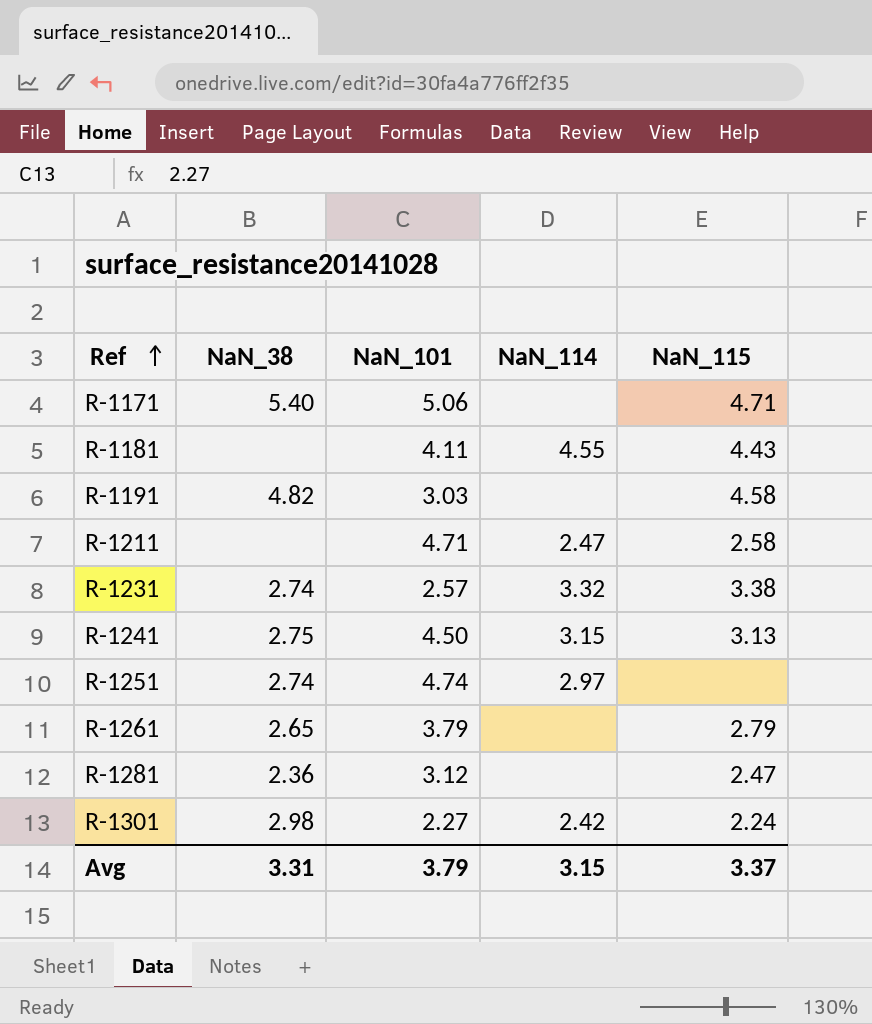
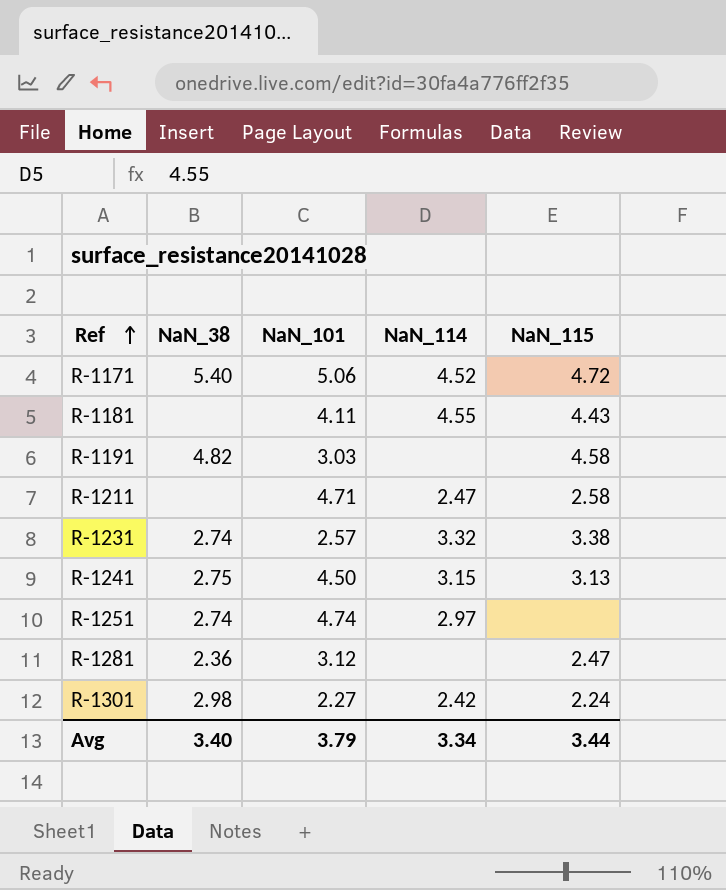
row R-1261: 2.65 | 3.79 | none | 2.79 -> none
R-1171 | NaN_114: none -> 4.52
R-1171 | NaN_115: 4.71 -> 4.72
Avg | NaN_38: 3.31 -> 3.40
Avg | NaN_114: 3.15 -> 3.34
Avg | NaN_115: 3.37 -> 3.44

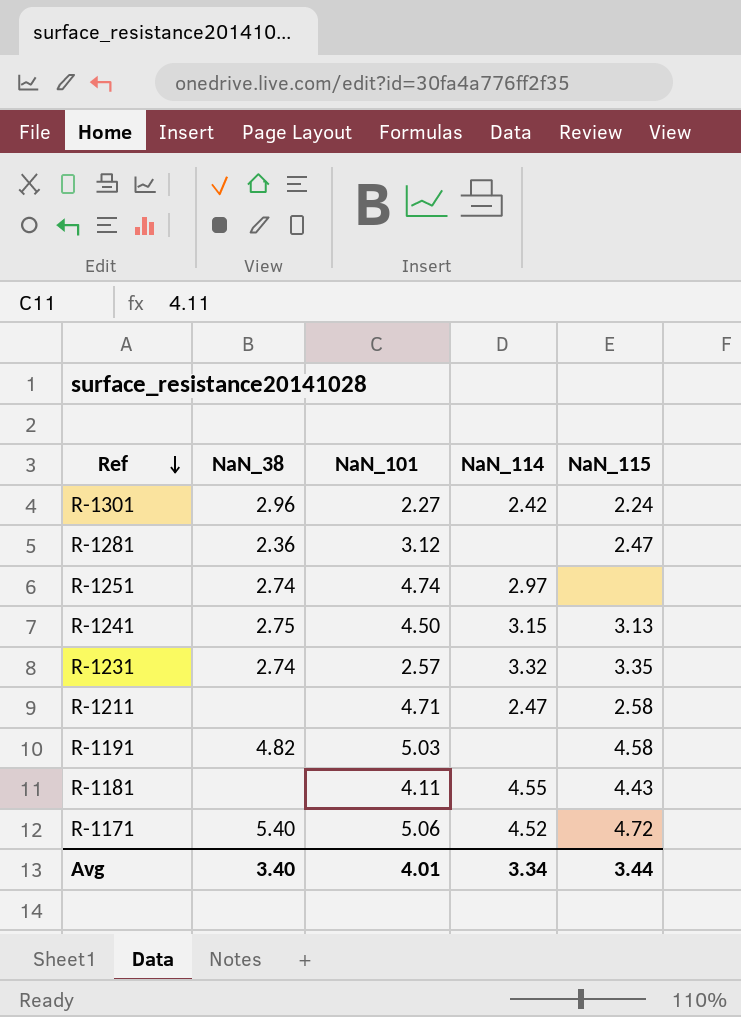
row order: Ref ascending -> Ref descending
R-1301 | NaN_38: 2.98 -> 2.96
R-1231 | NaN_115: 3.38 -> 3.35
R-1191 | NaN_101: 3.03 -> 5.03
Avg | NaN_101: 3.79 -> 4.01

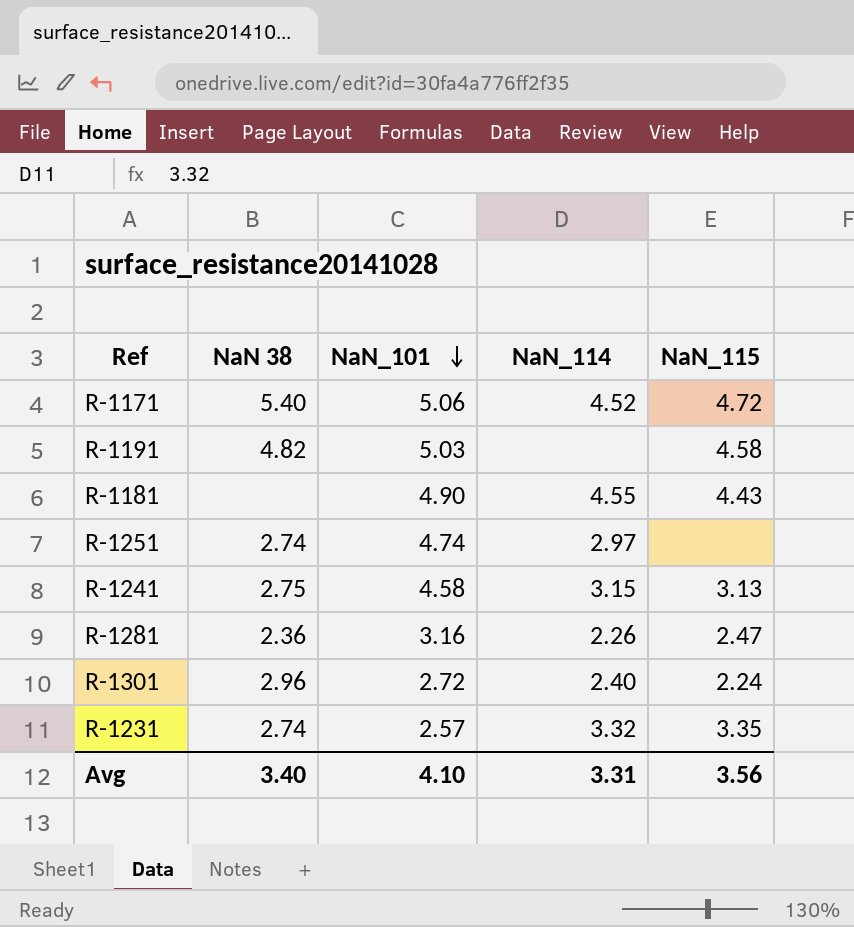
row order: Ref descending -> NaN_101 descending
column name: NaN_38 -> NaN 38
row R-1211: none | 4.71 | 2.47 | 2.58 -> none
R-1181 | NaN_101: 4.11 -> 4.90
R-1241 | NaN_101: 4.50 -> 4.58
R-1281 | NaN_101: 3.12 -> 3.16
R-1281 | NaN_114: none -> 2.26
R-1301 | NaN_101: 2.27 -> 2.72
R-1301 | NaN_114: 2.42 -> 2.40
Avg | NaN_101: 4.01 -> 4.10
Avg | NaN_114: 3.34 -> 3.31
Avg | NaN_115: 3.44 -> 3.56

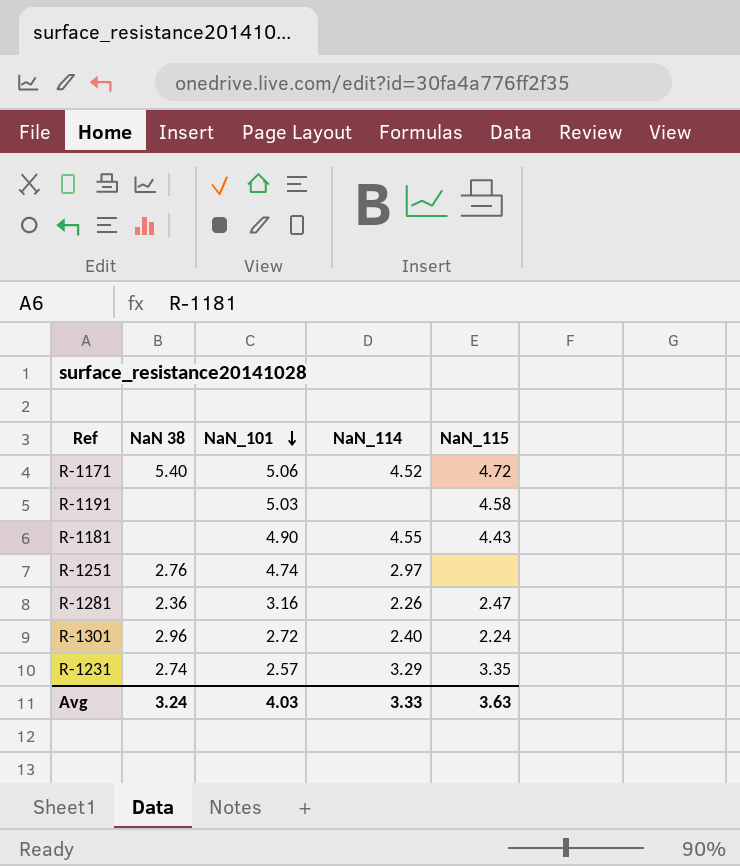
row R-1241: 2.75 | 4.58 | 3.15 | 3.13 -> none
R-1191 | NaN 38: 4.82 -> none
R-1251 | NaN 38: 2.74 -> 2.76
R-1231 | NaN_114: 3.32 -> 3.29
Avg | NaN 38: 3.40 -> 3.24
Avg | NaN_101: 4.10 -> 4.03
Avg | NaN_114: 3.31 -> 3.33
Avg | NaN_115: 3.56 -> 3.63

